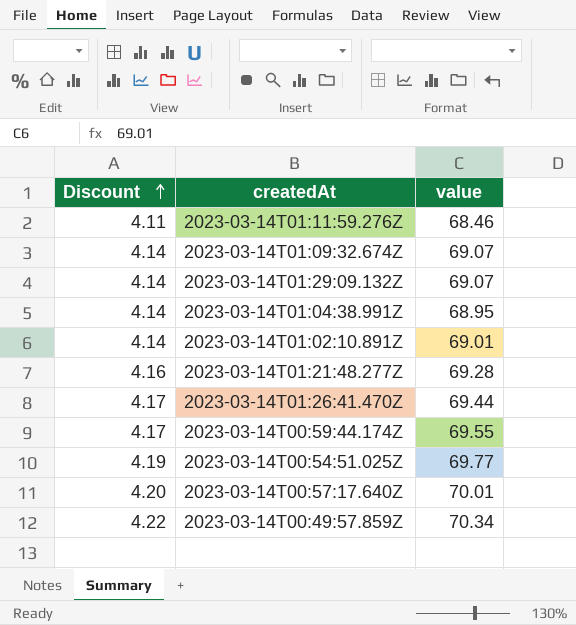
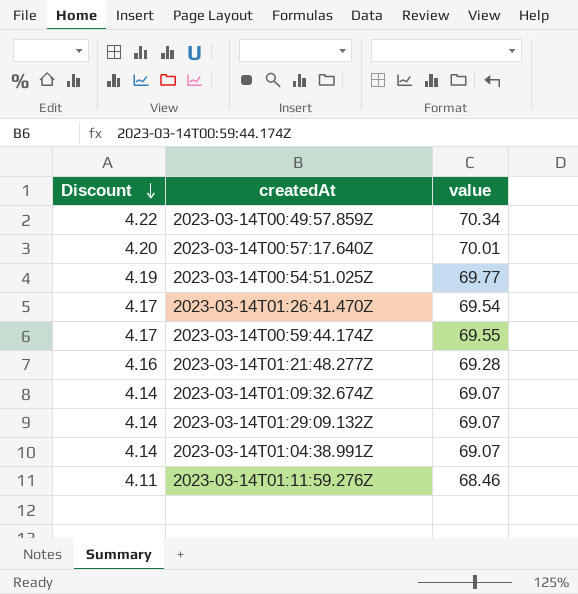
row order: Discount ascending -> Discount descending
row 2023-03-14T01:02:10.891Z: 4.14 | 69.01 -> none
2023-03-14T01:26:41.470Z | value: 69.44 -> 69.54
2023-03-14T01:04:38.991Z | value: 68.95 -> 69.07

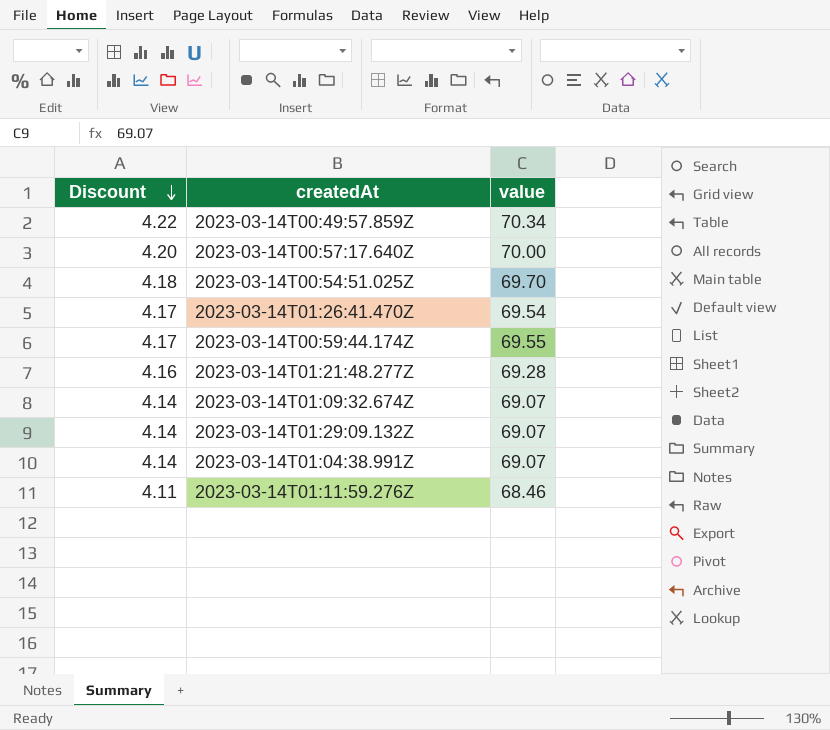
2023-03-14T00:57:17.640Z | value: 70.01 -> 70.00
2023-03-14T00:54:51.025Z | Discount: 4.19 -> 4.18
2023-03-14T00:54:51.025Z | value: 69.77 -> 69.70

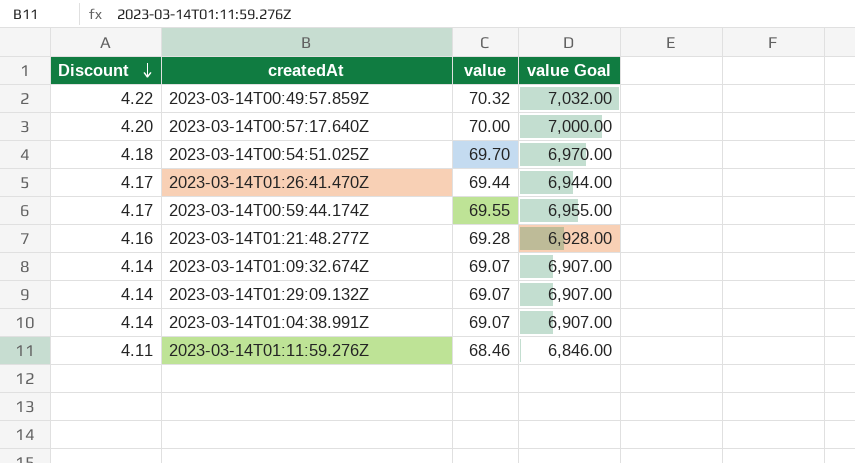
column value Goal | formula: none -> [value] * 100
2023-03-14T00:49:57.859Z | value: 70.34 -> 70.32
2023-03-14T01:26:41.470Z | value: 69.54 -> 69.44

